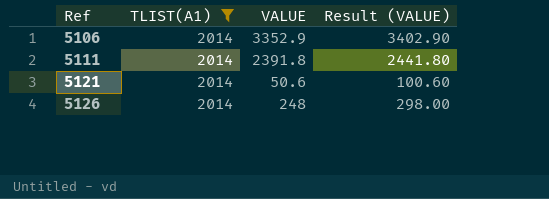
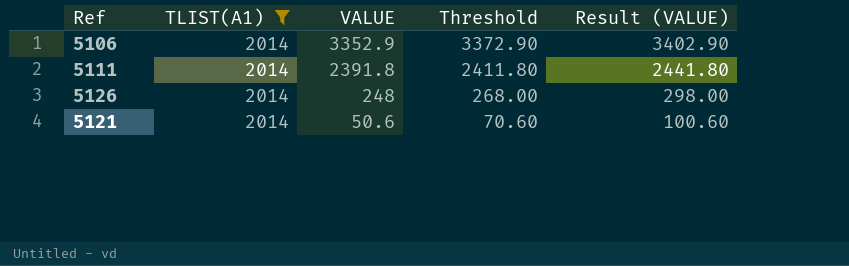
row order: Ref ascending -> VALUE descending
column Threshold | formula: none -> [VALUE] + 20

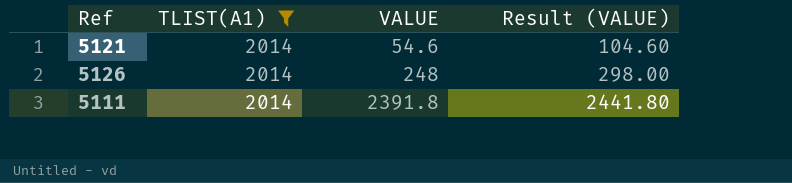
row order: VALUE descending -> VALUE ascending
column Threshold | formula: [VALUE] + 20 -> none
row 5106: 2014 | 3352.9 | 3372.90 | 3402.90 -> none
5121 | VALUE: 50.6 -> 54.6
5121 | Result (VALUE): 100.60 -> 104.60

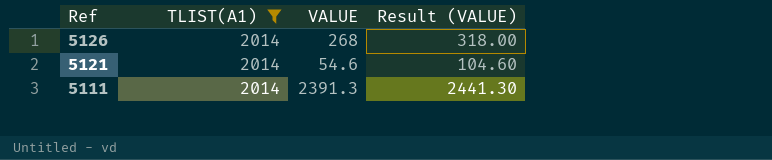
row order: VALUE ascending -> Ref descending
5126 | VALUE: 248 -> 268
5126 | Result (VALUE): 298.00 -> 318.00
5111 | VALUE: 2391.8 -> 2391.3
5111 | Result (VALUE): 2441.80 -> 2441.30

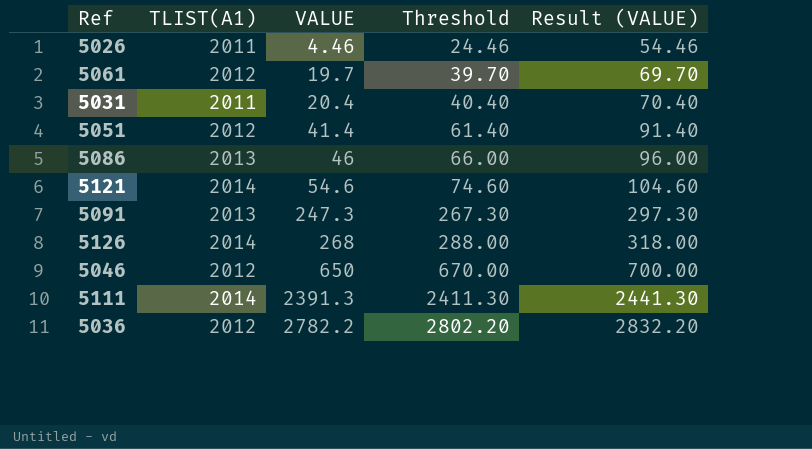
filter: TLIST(A1) = 2014 -> none
row order: Ref descending -> VALUE ascending
column Threshold | formula: none -> [VALUE] + 20

